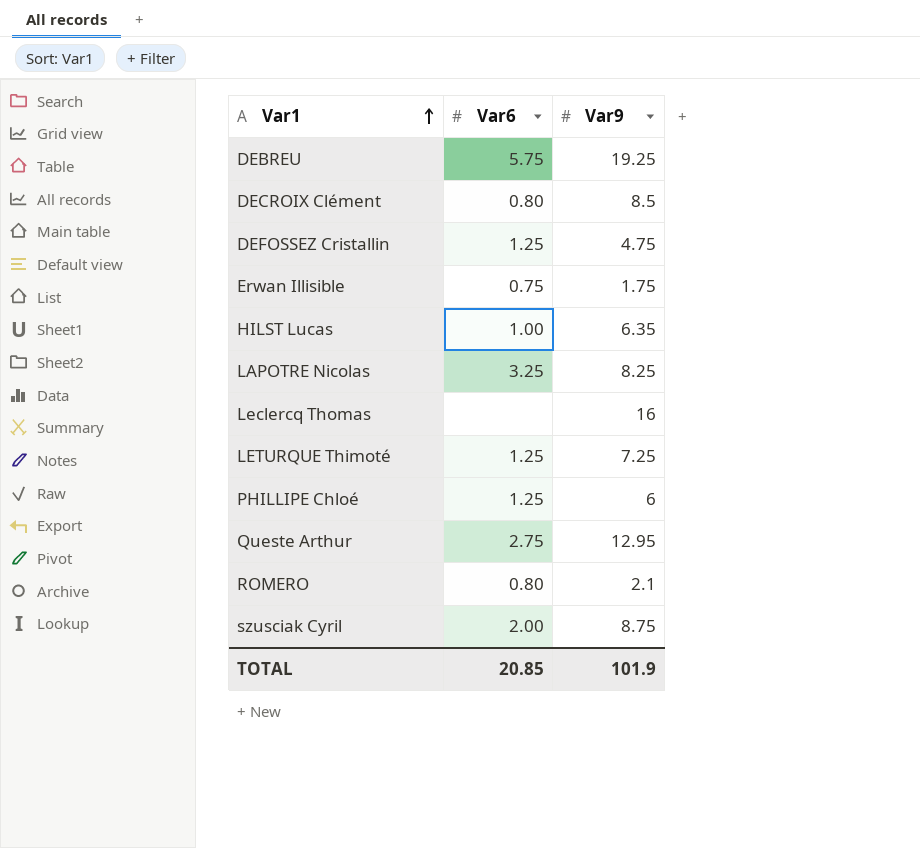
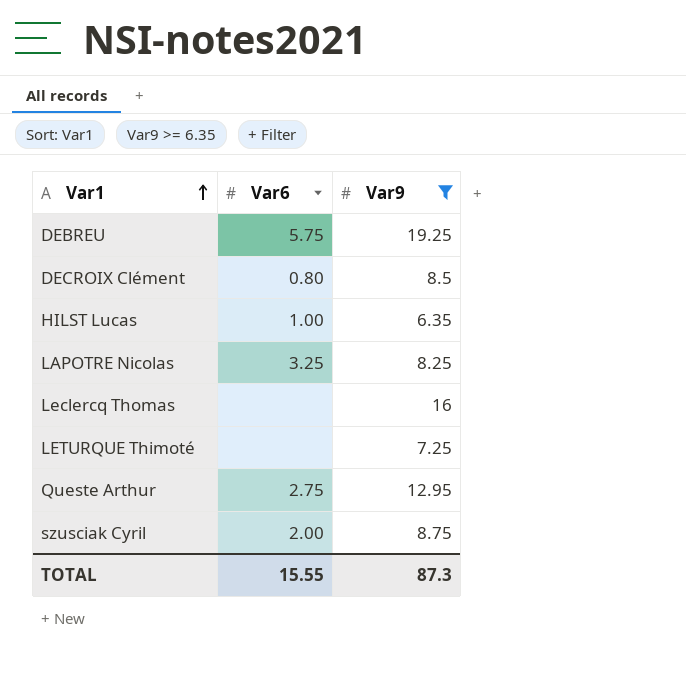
filter: none -> Var9 >= 6.35
LETURQUE Thimoté | Var6: 1.25 -> none
TOTAL | Var6: 20.85 -> 15.55
TOTAL | Var9: 101.9 -> 87.3

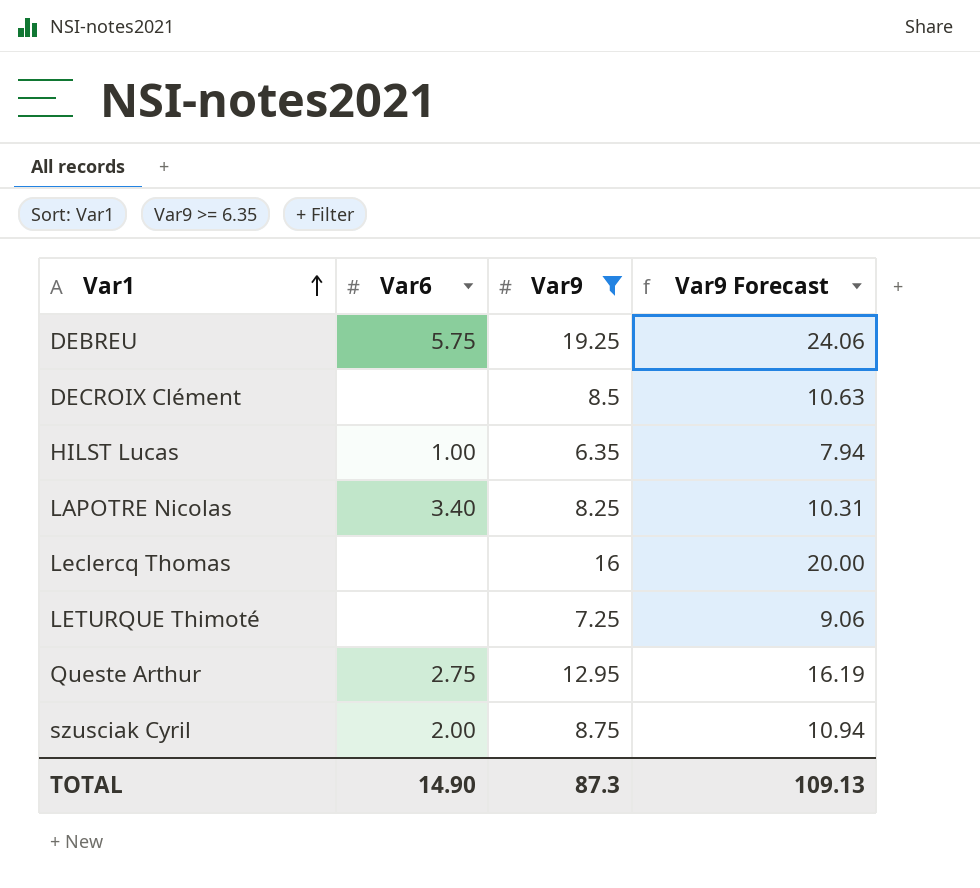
column Var9 Forecast | formula: none -> [Var9] * 1.25
DECROIX Clément | Var6: 0.80 -> none
LAPOTRE Nicolas | Var6: 3.25 -> 3.40
TOTAL | Var6: 15.55 -> 14.90

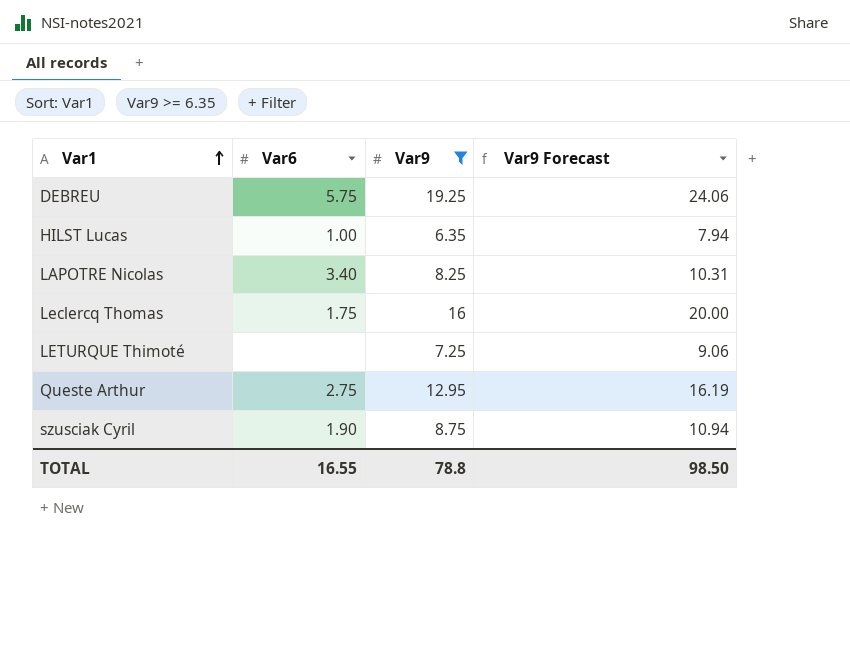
row DECROIX Clément: none | 8.5 | 10.63 -> none
Leclercq Thomas | Var6: none -> 1.75
szusciak Cyril | Var6: 2.00 -> 1.90
TOTAL | Var6: 14.90 -> 16.55
TOTAL | Var9: 87.3 -> 78.8
TOTAL | Var9 Forecast: 109.13 -> 98.50

